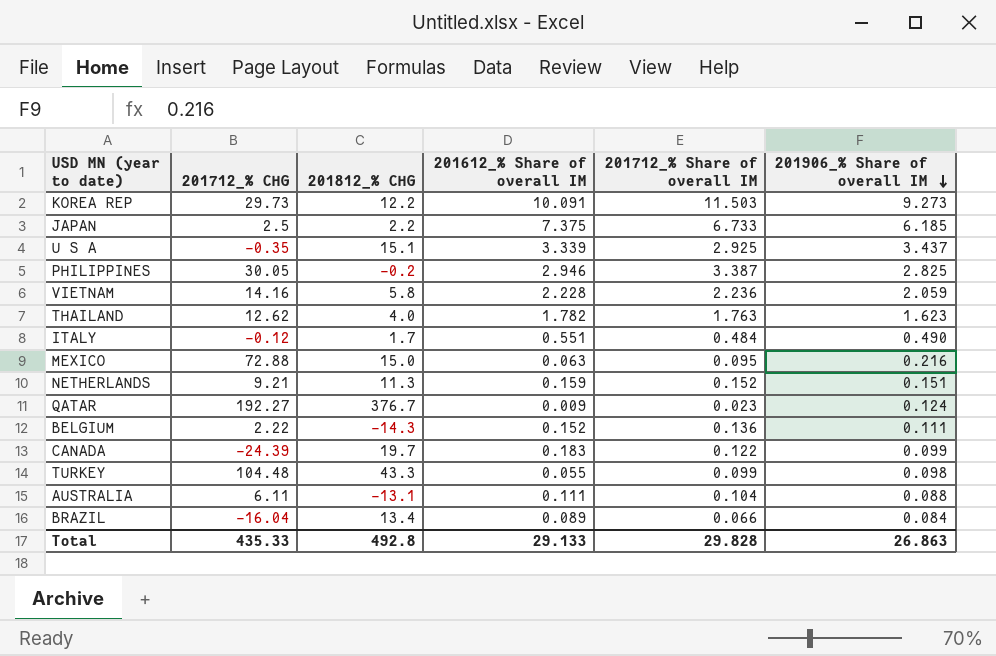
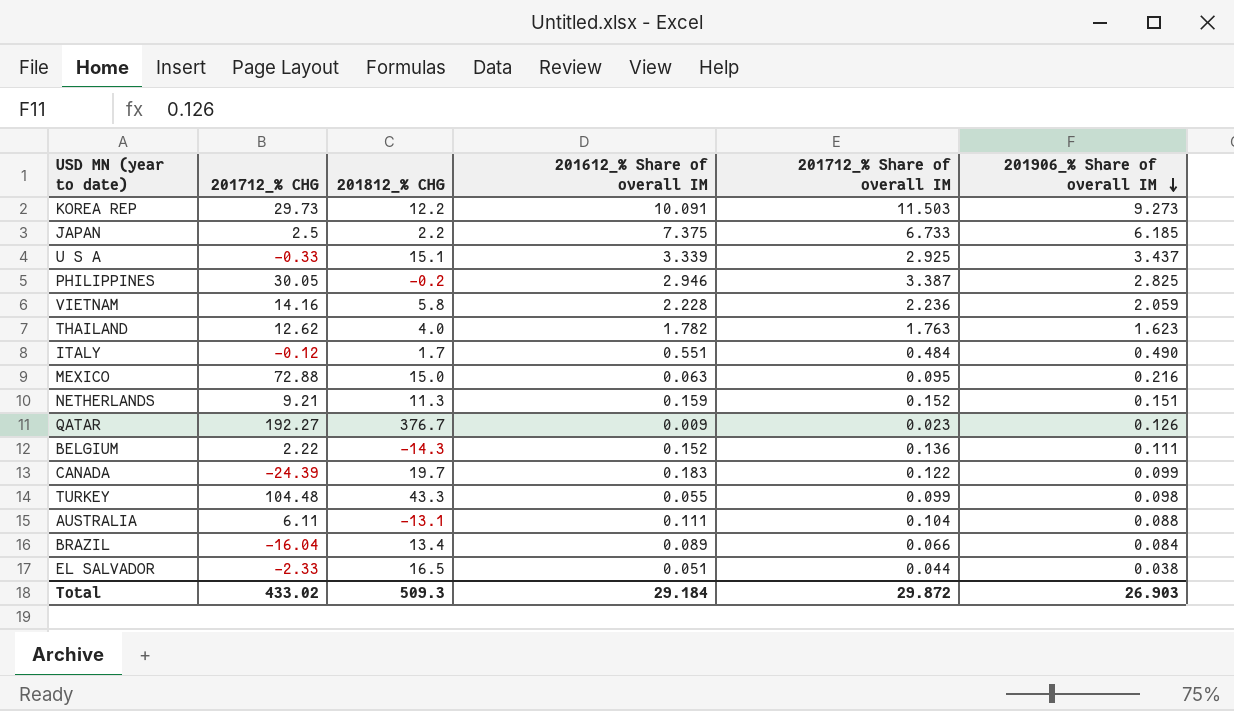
U S A | 201712_% CHG: -0.35 -> -0.33
QATAR | 201906_% Share of overall IM: 0.124 -> 0.126
row EL SALVADOR: none -> -2.33 | 16.5 | 0.051 | 0.044 | 0.038
Total | 201712_% CHG: 435.33 -> 433.02
Total | 201812_% CHG: 492.8 -> 509.3
Total | 201612_% Share of overall IM: 29.133 -> 29.184
Total | 201712_% Share of overall IM: 29.828 -> 29.872
Total | 201906_% Share of overall IM: 26.863 -> 26.903

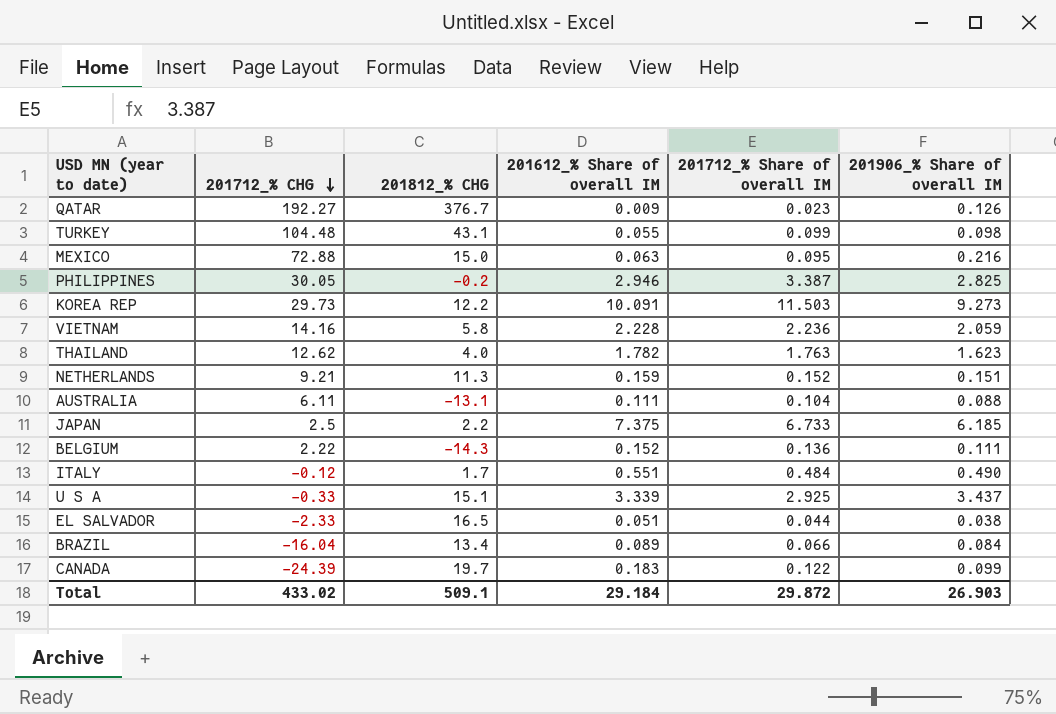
row order: 201906_% Share of overall IM descending -> 201712_% CHG descending
TURKEY | 201812_% CHG: 43.3 -> 43.1
Total | 201812_% CHG: 509.3 -> 509.1

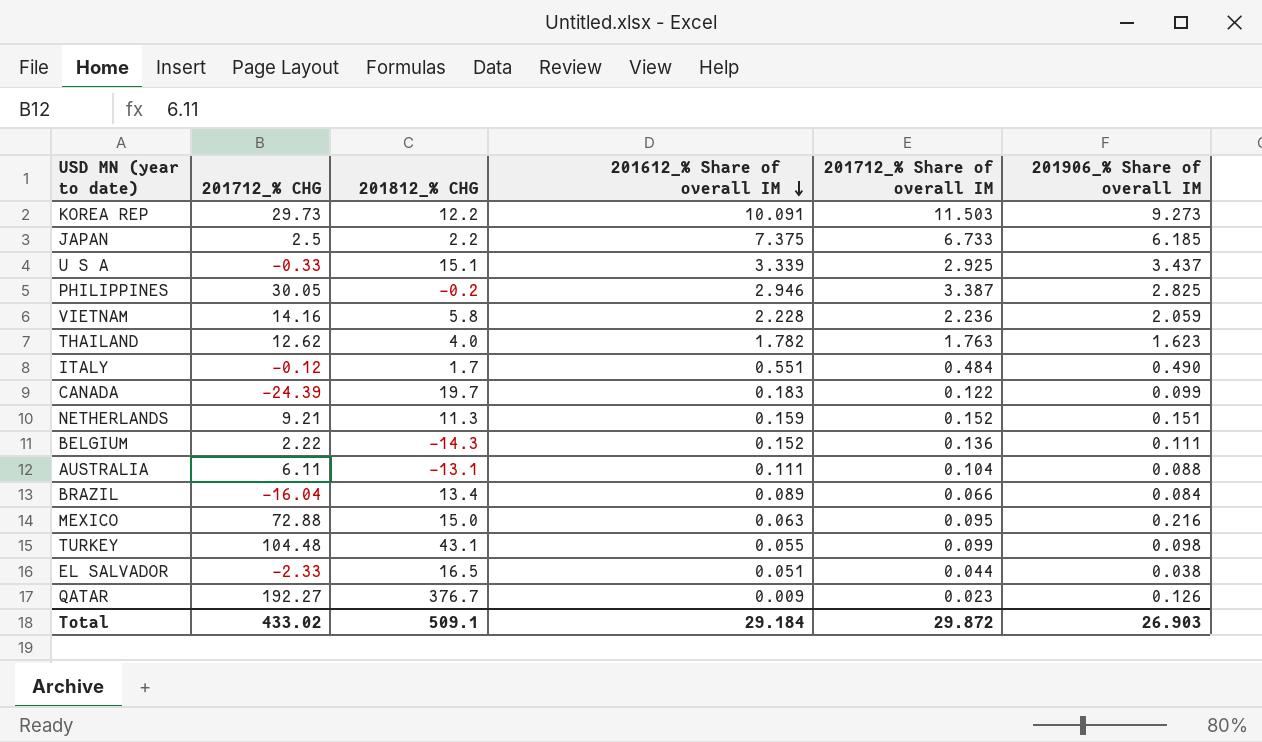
row order: 201712_% CHG descending -> 201612_% Share of overall IM descending

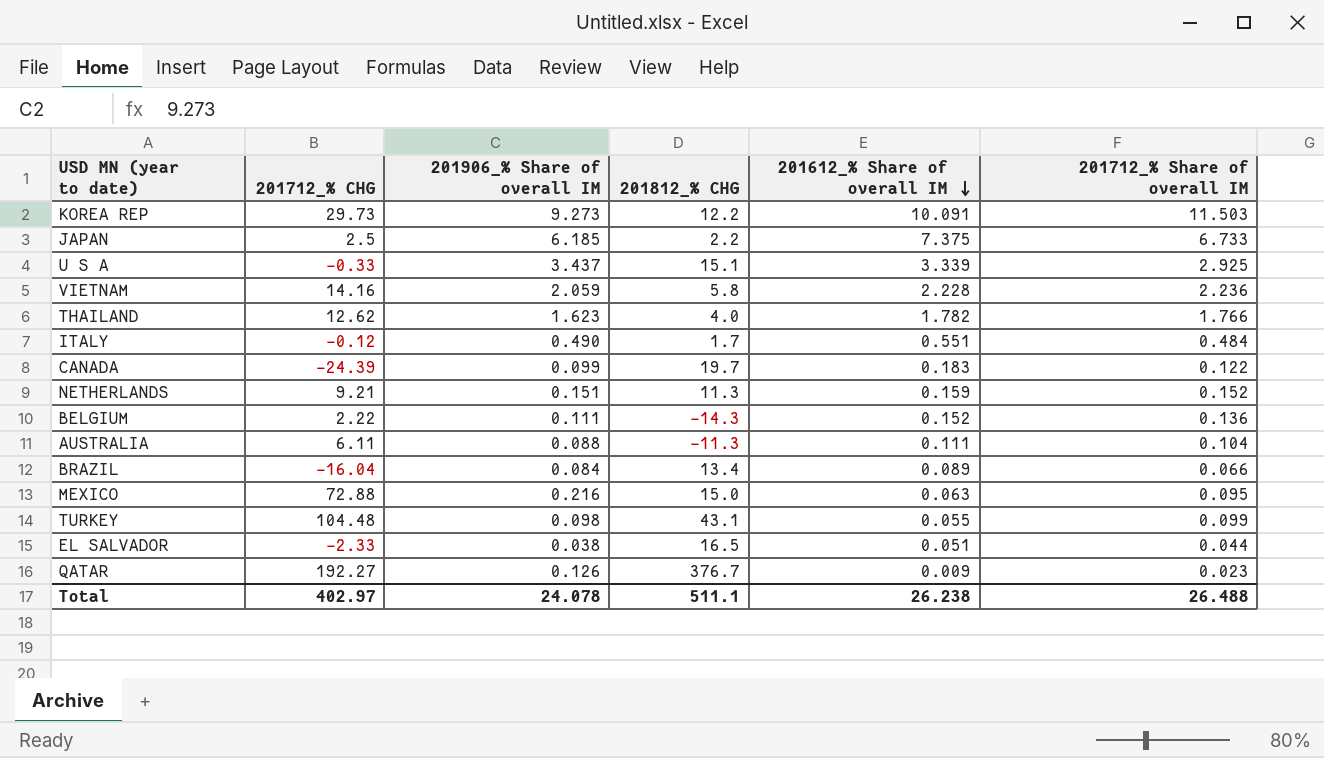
column 201906_% Share of overall IM | position: 6 -> 3
row PHILIPPINES: 30.05 | -0.2 | 2.946 | 3.387 | 2.825 -> none
THAILAND | 201712_% Share of overall IM: 1.763 -> 1.766
AUSTRALIA | 201812_% CHG: -13.1 -> -11.3
Total | 201712_% CHG: 433.02 -> 402.97
Total | 201906_% Share of overall IM: 26.903 -> 24.078
Total | 201812_% CHG: 509.1 -> 511.1
Total | 201612_% Share of overall IM: 29.184 -> 26.238
Total | 201712_% Share of overall IM: 29.872 -> 26.488

